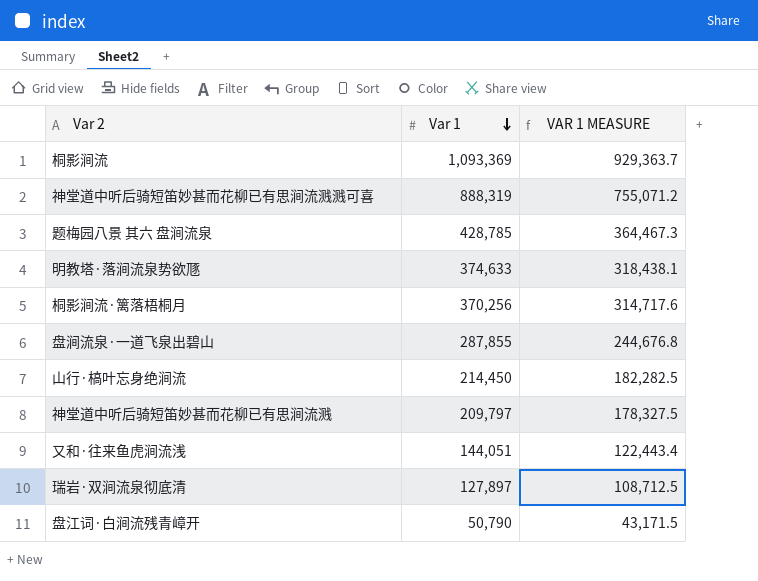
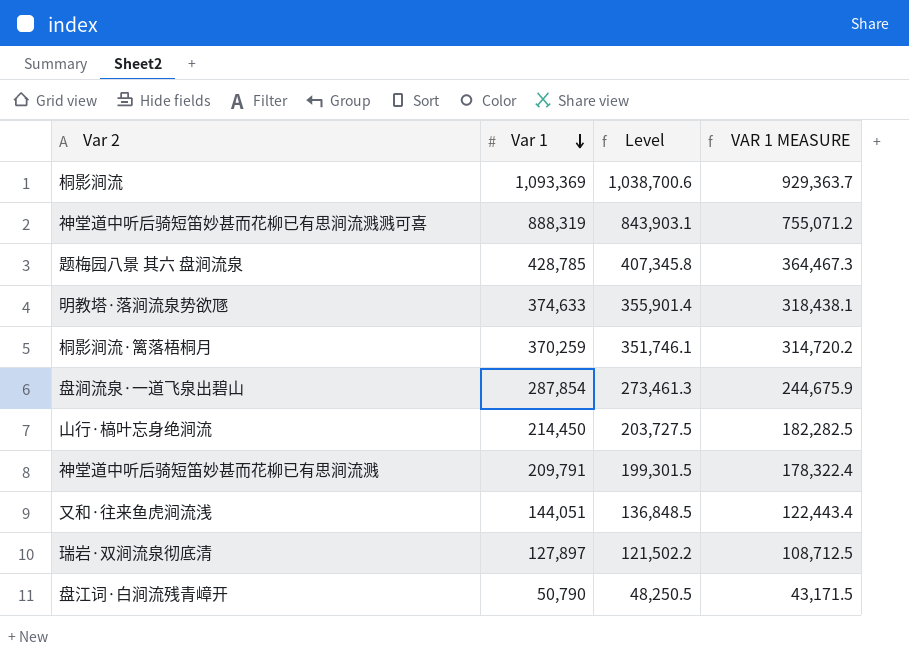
column Level | formula: none -> [Var 1] * 0.95
桐影涧流·篱落梧桐月 | Var 1: 370,256 -> 370,259
桐影涧流·篱落梧桐月 | VAR 1 MEASURE: 314,717.6 -> 314,720.2
盘涧流泉·一道飞泉出碧山 | Var 1: 287,855 -> 287,854
盘涧流泉·一道飞泉出碧山 | VAR 1 MEASURE: 244,676.8 -> 244,675.9
神堂道中听后骑短笛妙甚而花柳已有思涧流溅 | Var 1: 209,797 -> 209,791
神堂道中听后骑短笛妙甚而花柳已有思涧流溅 | VAR 1 MEASURE: 178,327.5 -> 178,322.4

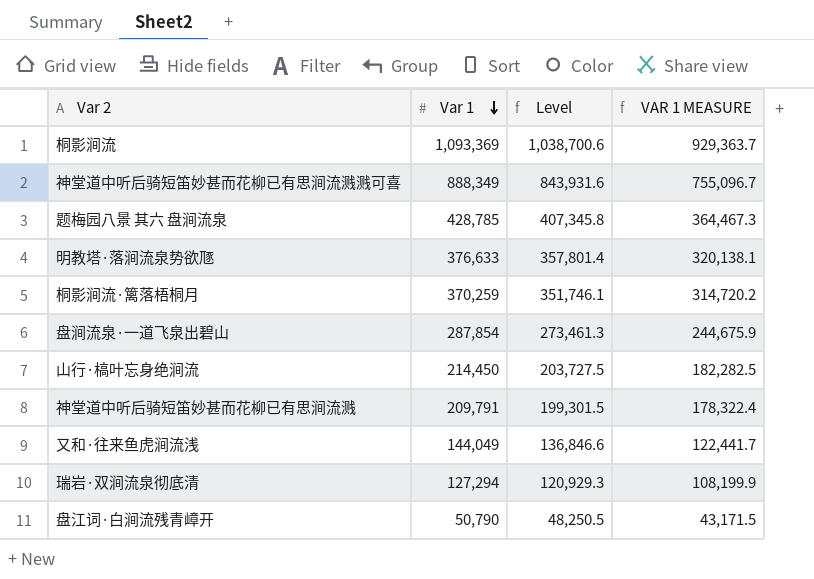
神堂道中听后骑短笛妙甚而花柳已有思涧流溅溅可喜 | Var 1: 888,319 -> 888,349
神堂道中听后骑短笛妙甚而花柳已有思涧流溅溅可喜 | Level: 843,903.1 -> 843,931.6
神堂道中听后骑短笛妙甚而花柳已有思涧流溅溅可喜 | VAR 1 MEASURE: 755,071.2 -> 755,096.7
明教塔·落涧流泉势欲豗 | Var 1: 374,633 -> 376,633
明教塔·落涧流泉势欲豗 | Level: 355,901.4 -> 357,801.4
明教塔·落涧流泉势欲豗 | VAR 1 MEASURE: 318,438.1 -> 320,138.1
又和·往来鱼虎涧流浅 | Var 1: 144,051 -> 144,049
又和·往来鱼虎涧流浅 | Level: 136,848.5 -> 136,846.6
又和·往来鱼虎涧流浅 | VAR 1 MEASURE: 122,443.4 -> 122,441.7
瑞岩·双涧流泉彻底清 | Var 1: 127,897 -> 127,294
瑞岩·双涧流泉彻底清 | Level: 121,502.2 -> 120,929.3
瑞岩·双涧流泉彻底清 | VAR 1 MEASURE: 108,712.5 -> 108,199.9

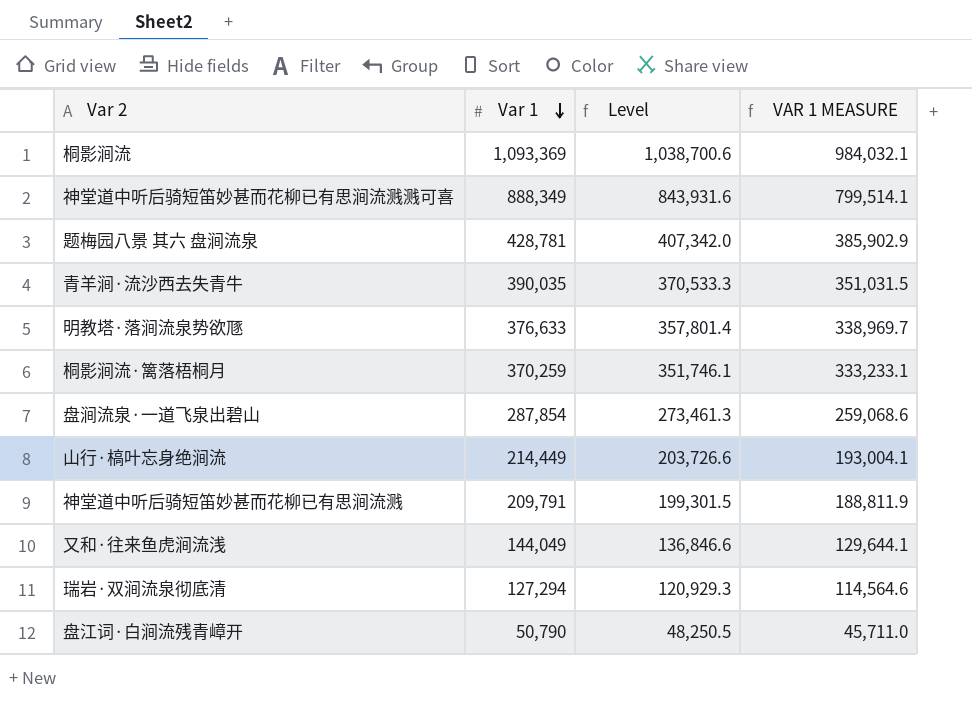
column VAR 1 MEASURE | formula: [Var 1] * 0.85 -> [Var 1] * 0.9
题梅园八景 其六 盘涧流泉 | Var 1: 428,785 -> 428,781
题梅园八景 其六 盘涧流泉 | Level: 407,345.8 -> 407,342.0
row 青羊涧·流沙西去失青牛: none -> 390,035 | 370,533.3 | 351,031.5
山行·槁叶忘身绝涧流 | Var 1: 214,450 -> 214,449
山行·槁叶忘身绝涧流 | Level: 203,727.5 -> 203,726.6

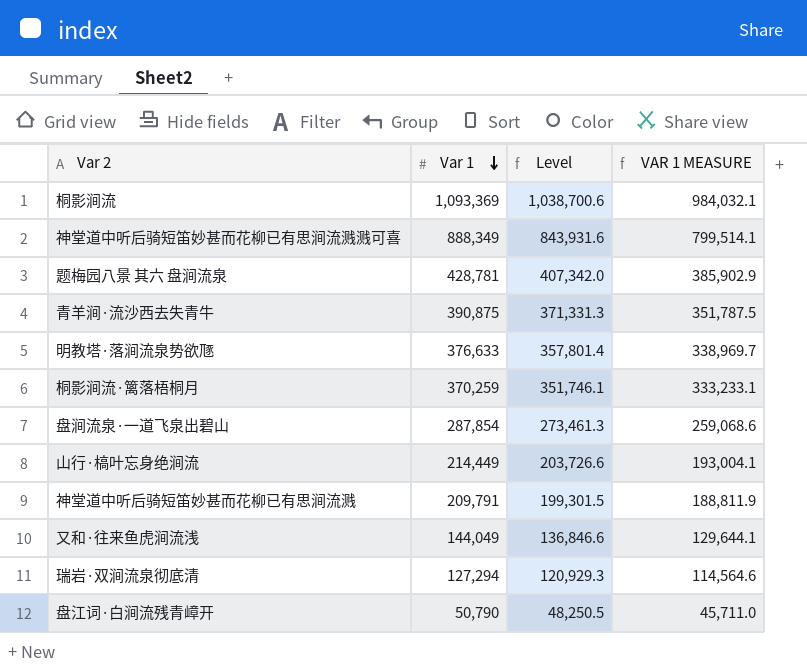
青羊涧·流沙西去失青牛 | Var 1: 390,035 -> 390,875
青羊涧·流沙西去失青牛 | Level: 370,533.3 -> 371,331.3
青羊涧·流沙西去失青牛 | VAR 1 MEASURE: 351,031.5 -> 351,787.5

